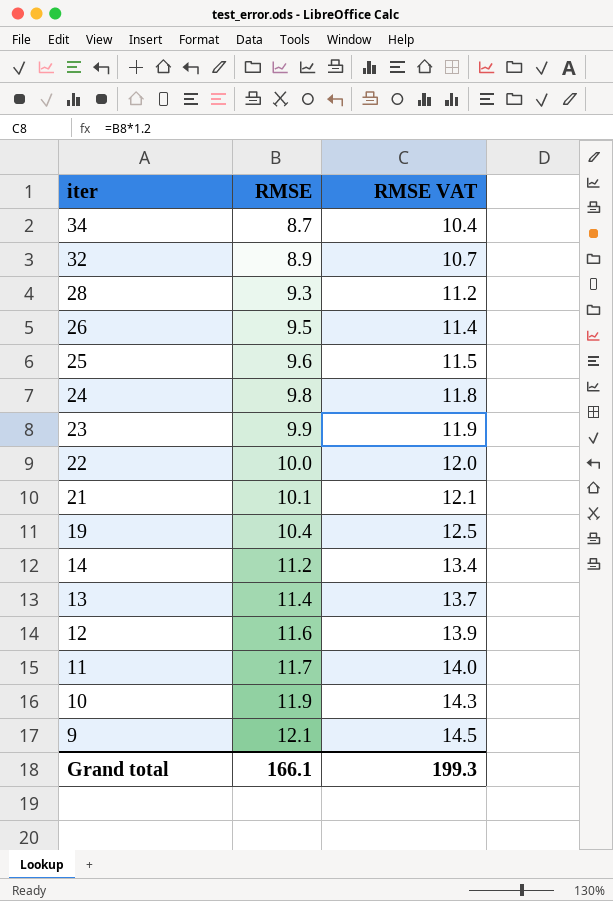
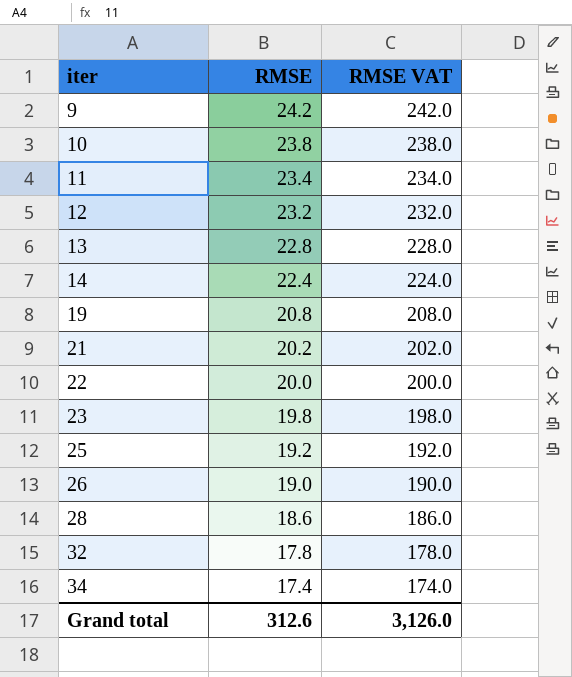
row order: iter descending -> iter ascending
column RMSE VAT | formula: [RMSE] * 1.2 -> [RMSE] * 10
row 24: 9.8 | 11.8 -> none
9 | RMSE: 12.1 -> 24.2
10 | RMSE: 11.9 -> 23.8
11 | RMSE: 11.7 -> 23.4
12 | RMSE: 11.6 -> 23.2
13 | RMSE: 11.4 -> 22.8
14 | RMSE: 11.2 -> 22.4
19 | RMSE: 10.4 -> 20.8
21 | RMSE: 10.1 -> 20.2
22 | RMSE: 10.0 -> 20.0
23 | RMSE: 9.9 -> 19.8
25 | RMSE: 9.6 -> 19.2
26 | RMSE: 9.5 -> 19.0
28 | RMSE: 9.3 -> 18.6
32 | RMSE: 8.9 -> 17.8
34 | RMSE: 8.7 -> 17.4
Grand total | RMSE: 166.1 -> 312.6
Grand total | RMSE VAT: 199.3 -> 3,126.0

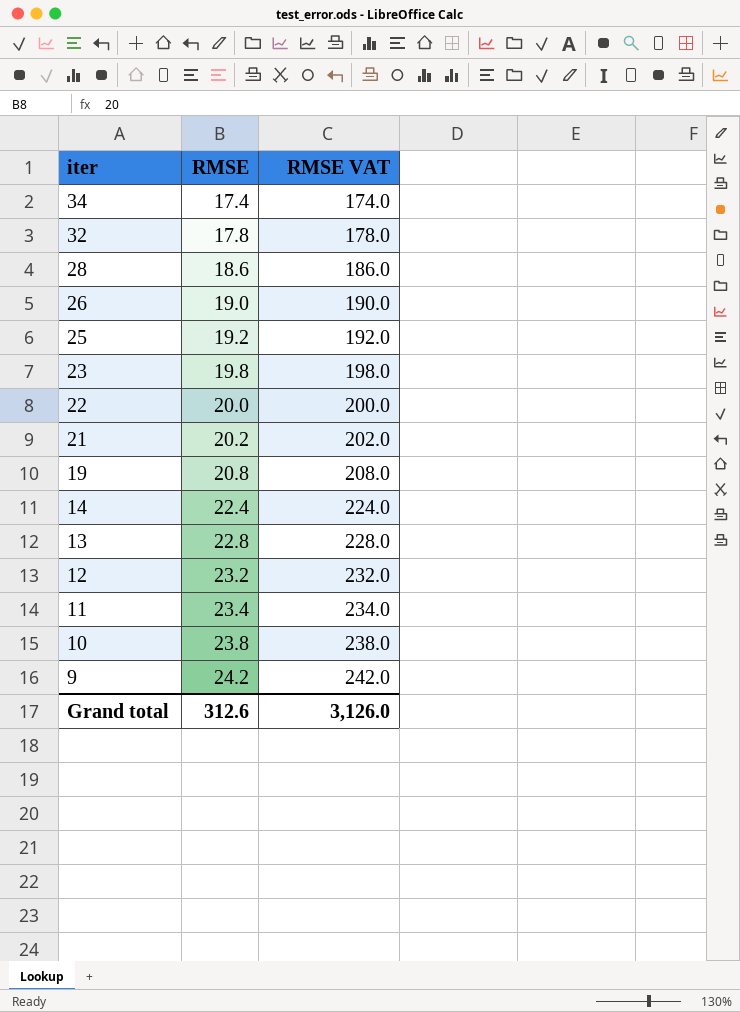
row order: iter ascending -> iter descending

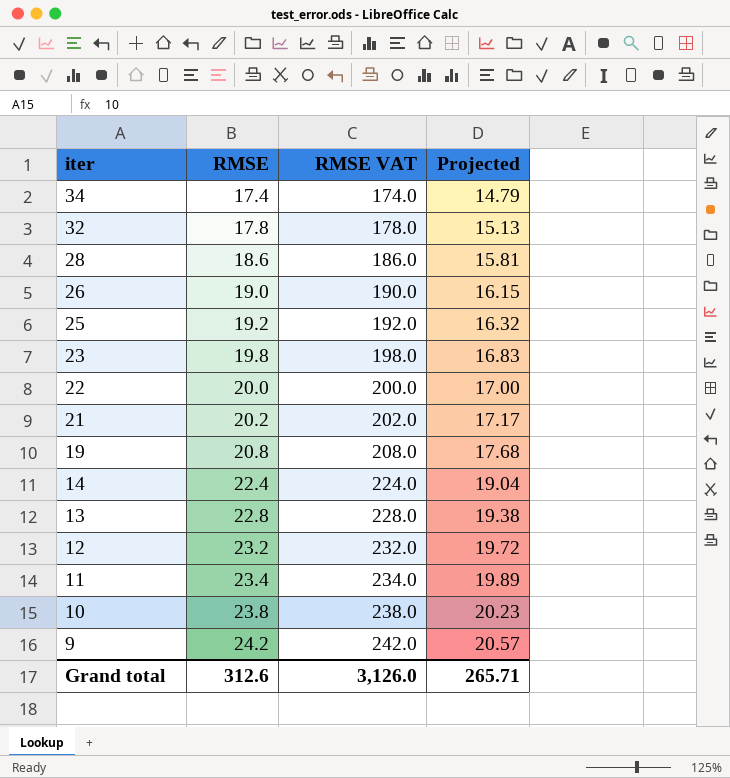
column Projected | formula: none -> [RMSE] * 0.85

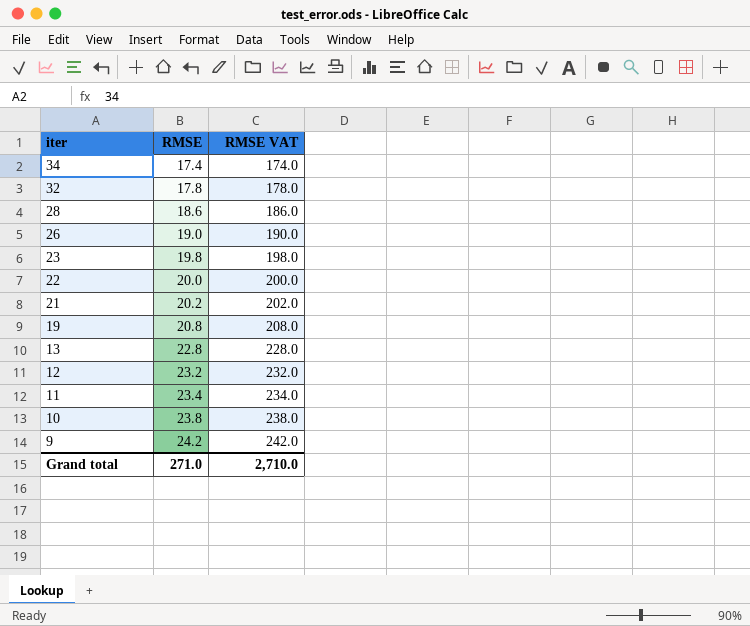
column Projected | formula: [RMSE] * 0.85 -> none
row 25: 19.2 | 192.0 | 16.32 -> none
row 14: 22.4 | 224.0 | 19.04 -> none
Grand total | RMSE: 312.6 -> 271.0
Grand total | RMSE VAT: 3,126.0 -> 2,710.0

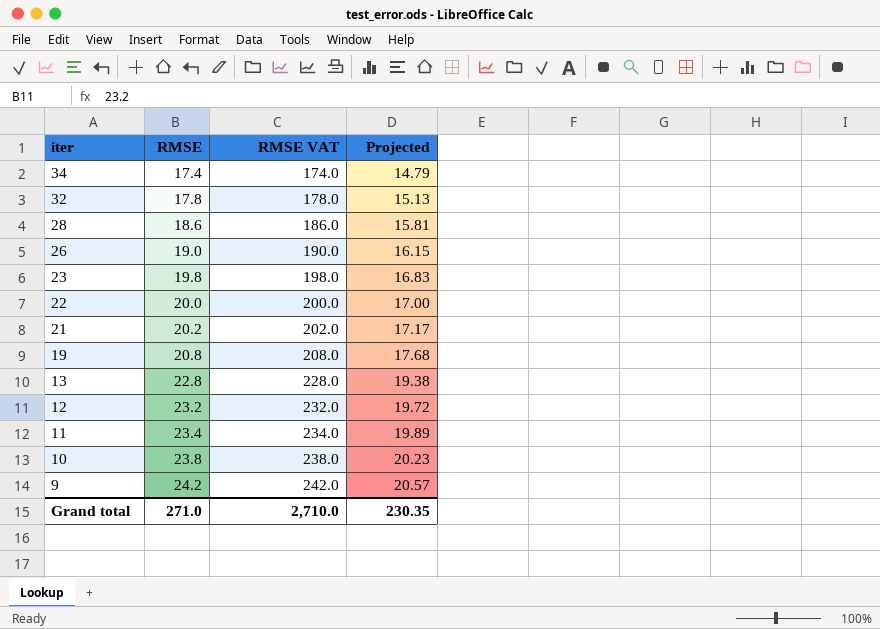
column Projected | formula: none -> [RMSE] * 0.85

